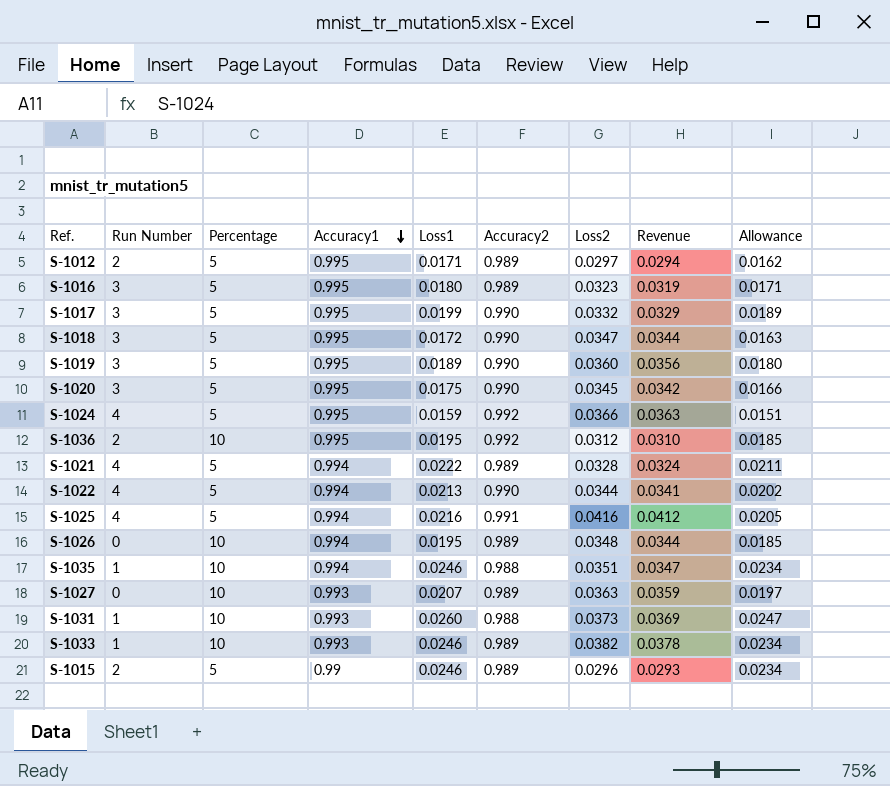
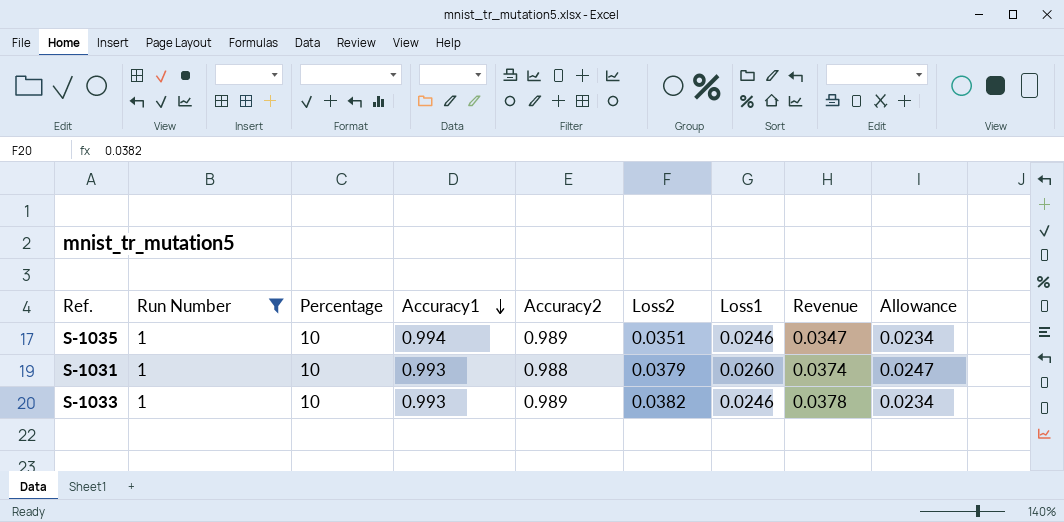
filter: none -> Run Number = 1
column Loss1 | position: 5 -> 7
S-1035 | Accuracy2: 0.988 -> 0.989
S-1031 | Loss2: 0.0373 -> 0.0379
S-1031 | Revenue: 0.0369 -> 0.0374

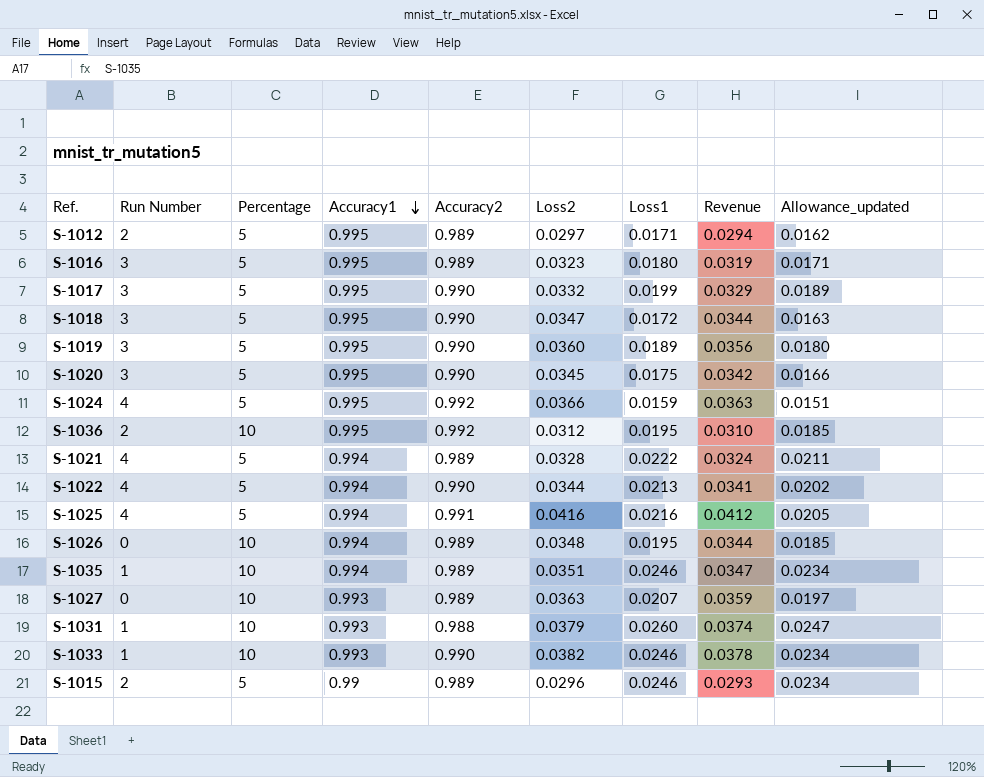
filter: Run Number = 1 -> none
column name: Allowance -> Allowance_updated
S-1033 | Accuracy2: 0.989 -> 0.990

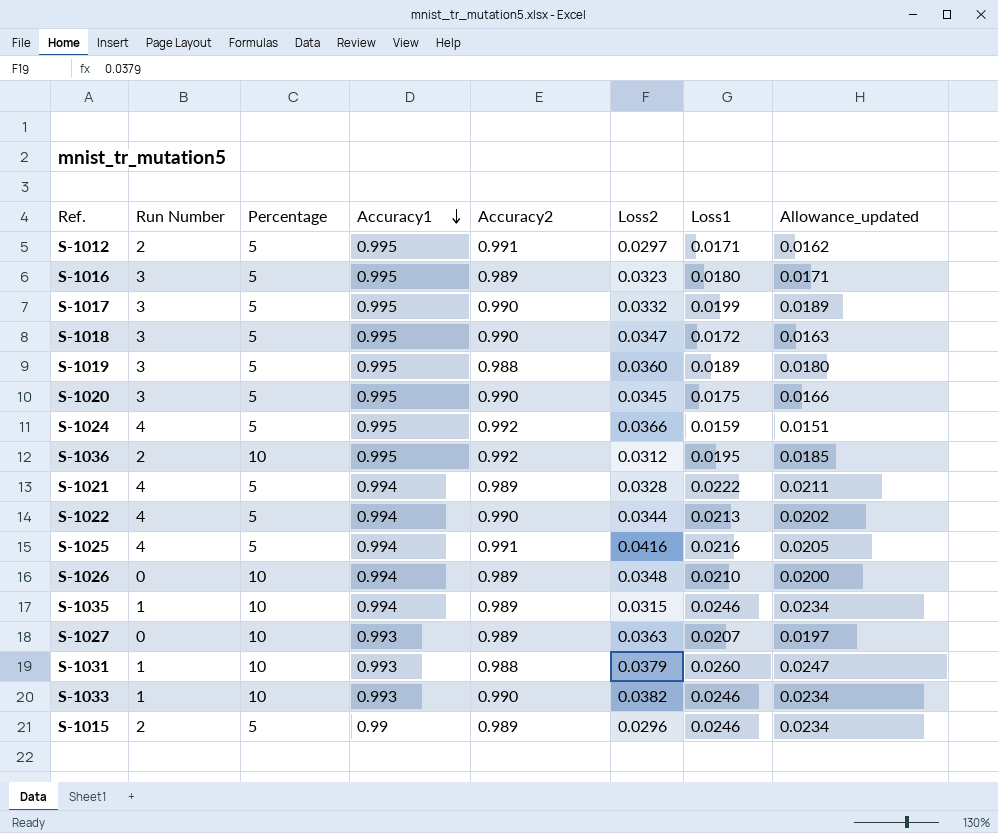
column Revenue | formula: [Accuracy2] * [Loss2] -> none
S-1012 | Accuracy2: 0.989 -> 0.991
S-1019 | Accuracy2: 0.990 -> 0.988
S-1026 | Loss1: 0.0195 -> 0.0210
S-1026 | Allowance_updated: 0.0185 -> 0.0200
S-1035 | Loss2: 0.0351 -> 0.0315

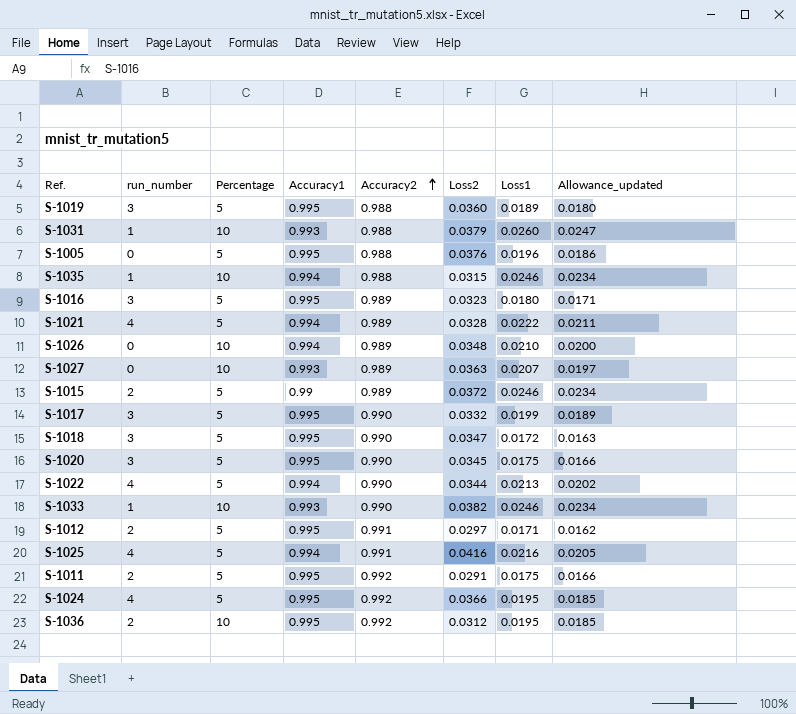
row order: Accuracy1 descending -> Accuracy2 ascending
column name: Run Number -> run_number
row S-1005: none -> 0 | 5 | 0.995 | 0.988 | 0.0376 | 0.0196 | 0.0186
S-1035 | Accuracy2: 0.989 -> 0.988
S-1015 | Loss2: 0.0296 -> 0.0372
row S-1011: none -> 2 | 5 | 0.995 | 0.992 | 0.0291 | 0.0175 | 0.0166
S-1024 | Loss1: 0.0159 -> 0.0195
S-1024 | Allowance_updated: 0.0151 -> 0.0185

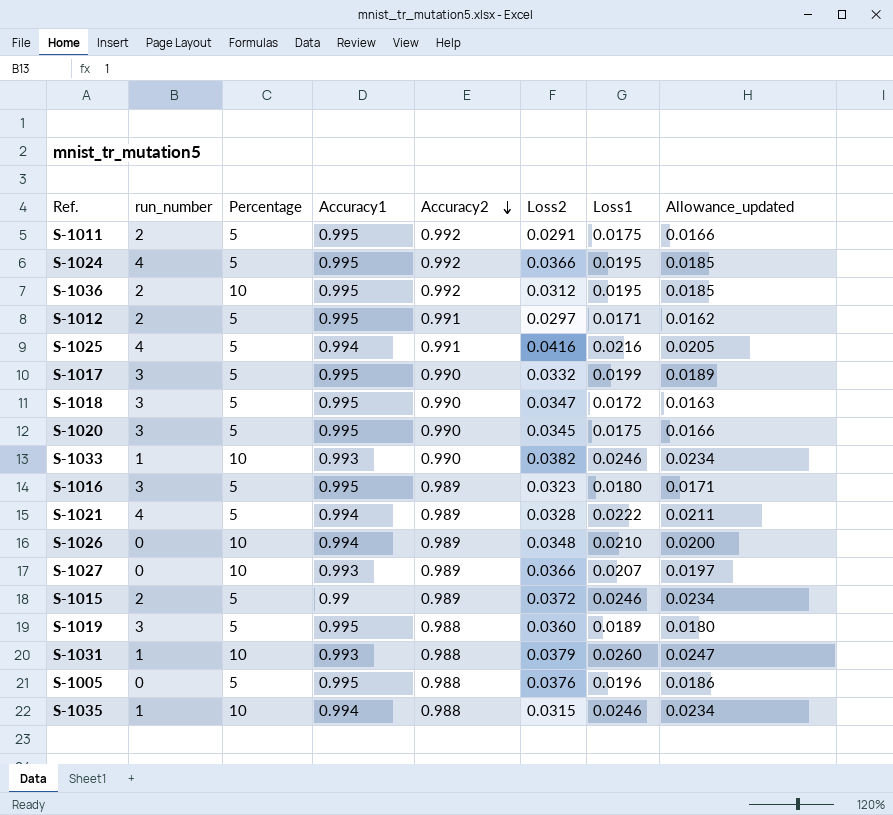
row order: Accuracy2 ascending -> Accuracy2 descending
row S-1022: 4 | 5 | 0.994 | 0.990 | 0.0344 | 0.0213 | 0.0202 -> none
S-1027 | Loss2: 0.0363 -> 0.0366

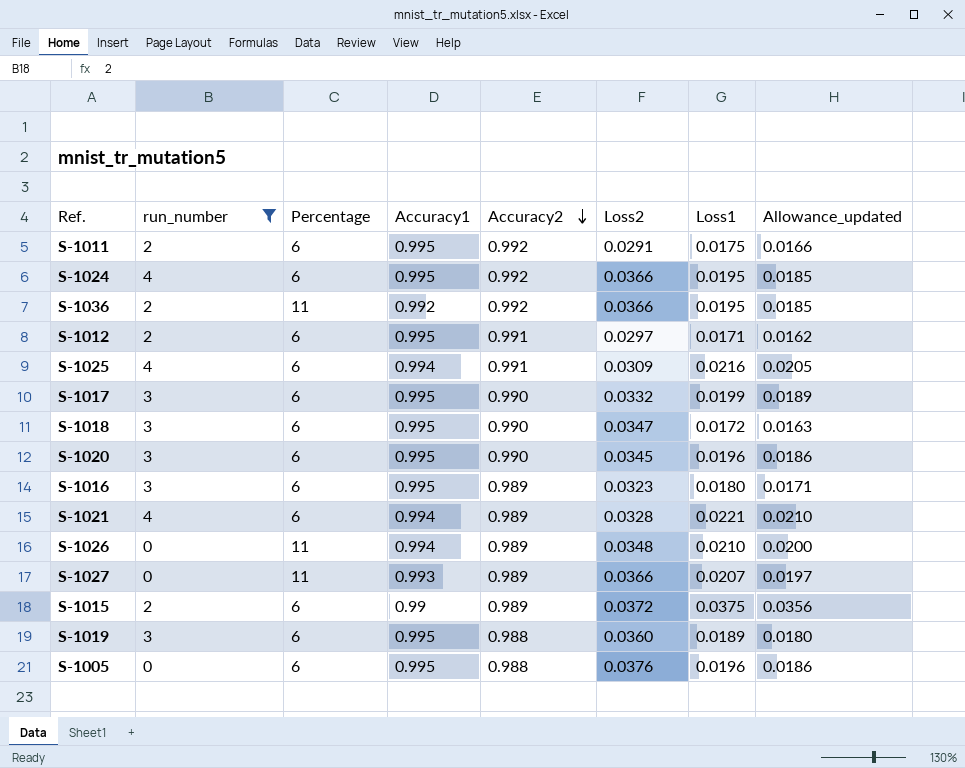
filter: none -> run_number != 1
S-1011 | Percentage: 5 -> 6
S-1024 | Percentage: 5 -> 6
S-1036 | Percentage: 10 -> 11
S-1036 | Accuracy1: 0.995 -> 0.992
S-1036 | Loss2: 0.0312 -> 0.0366
S-1012 | Percentage: 5 -> 6
S-1025 | Percentage: 5 -> 6
S-1025 | Loss2: 0.0416 -> 0.0309
S-1017 | Percentage: 5 -> 6
S-1018 | Percentage: 5 -> 6
S-1020 | Percentage: 5 -> 6
S-1020 | Loss1: 0.0175 -> 0.0196
S-1020 | Allowance_updated: 0.0166 -> 0.0186
S-1016 | Percentage: 5 -> 6
S-1021 | Percentage: 5 -> 6
S-1021 | Loss1: 0.0222 -> 0.0221
S-1021 | Allowance_updated: 0.0211 -> 0.0210
S-1026 | Percentage: 10 -> 11
S-1027 | Percentage: 10 -> 11
S-1015 | Percentage: 5 -> 6
S-1015 | Loss1: 0.0246 -> 0.0375
S-1015 | Allowance_updated: 0.0234 -> 0.0356
S-1019 | Percentage: 5 -> 6
S-1005 | Percentage: 5 -> 6

